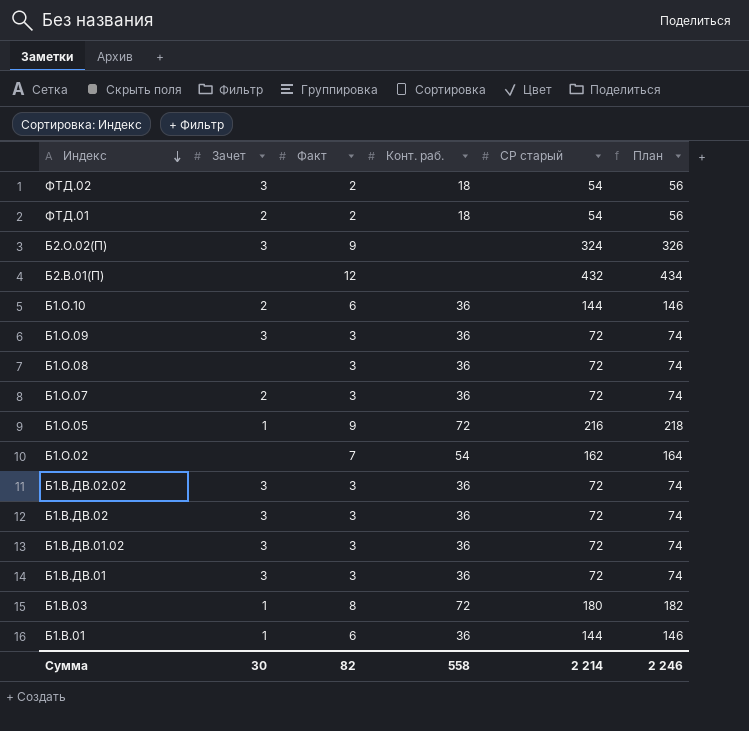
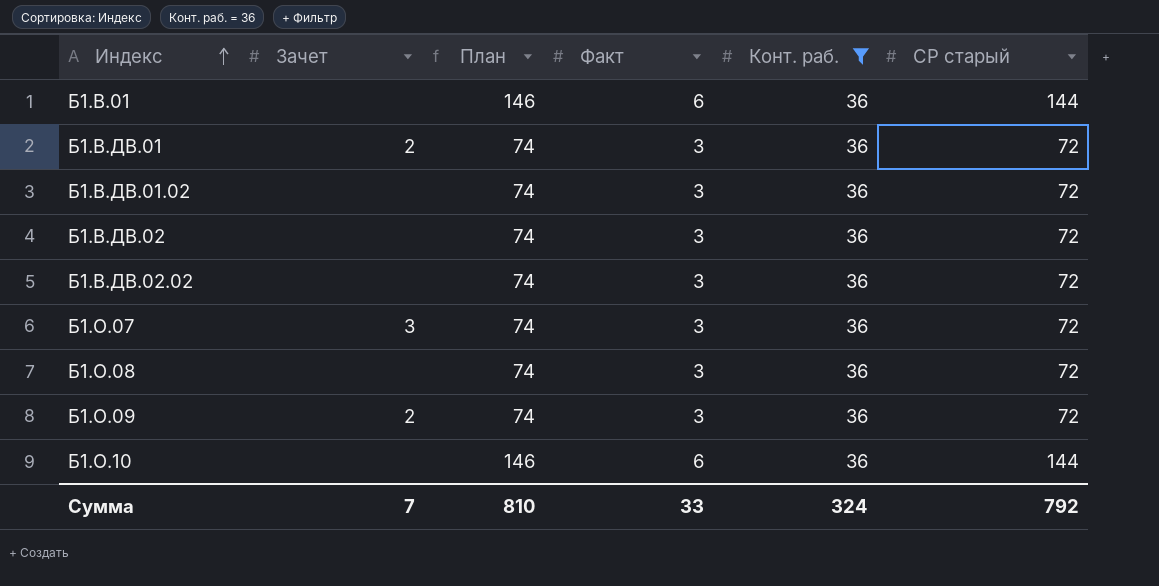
filter: none -> Конт. раб. = 36
row order: Индекс descending -> Индекс ascending
column План | position: 6 -> 3
Б1.В.01 | Зачет: 1 -> none
Б1.В.ДВ.01 | Зачет: 3 -> 2
Б1.В.ДВ.01.02 | Зачет: 3 -> none
Б1.В.ДВ.02 | Зачет: 3 -> none
Б1.В.ДВ.02.02 | Зачет: 3 -> none
Б1.О.07 | Зачет: 2 -> 3
Б1.О.09 | Зачет: 3 -> 2
Б1.О.10 | Зачет: 2 -> none
Сумма | Зачет: 30 -> 7
Сумма | План: 2 246 -> 810
Сумма | Факт: 82 -> 33
Сумма | Конт. раб.: 558 -> 324
Сумма | СР старый: 2 214 -> 792

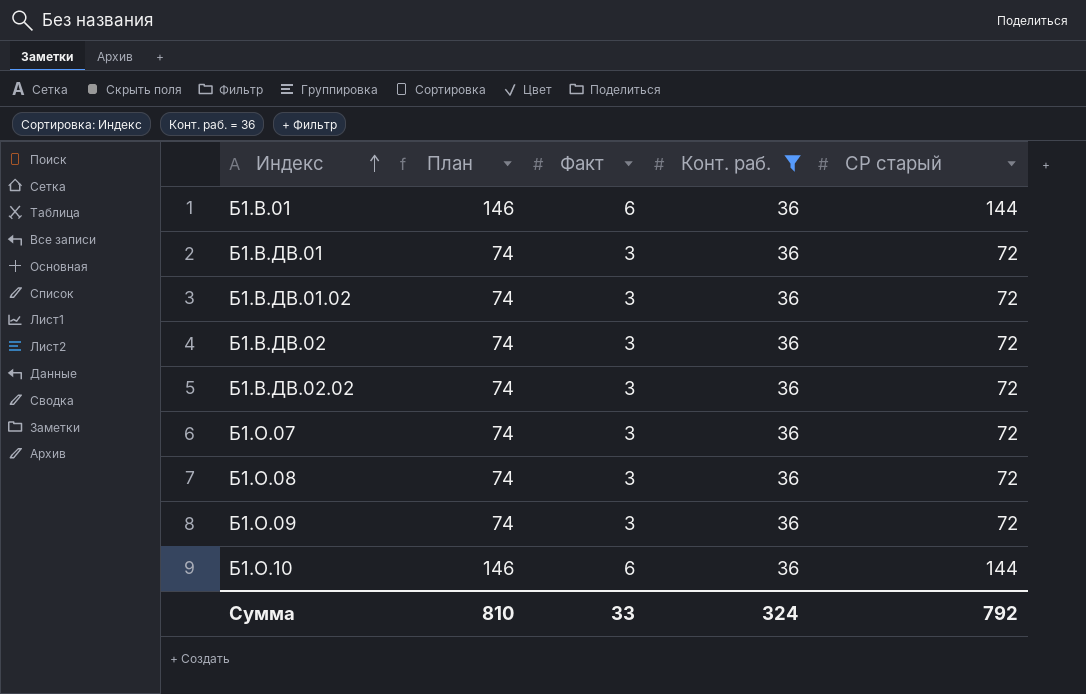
column Зачет | position: 2 -> none

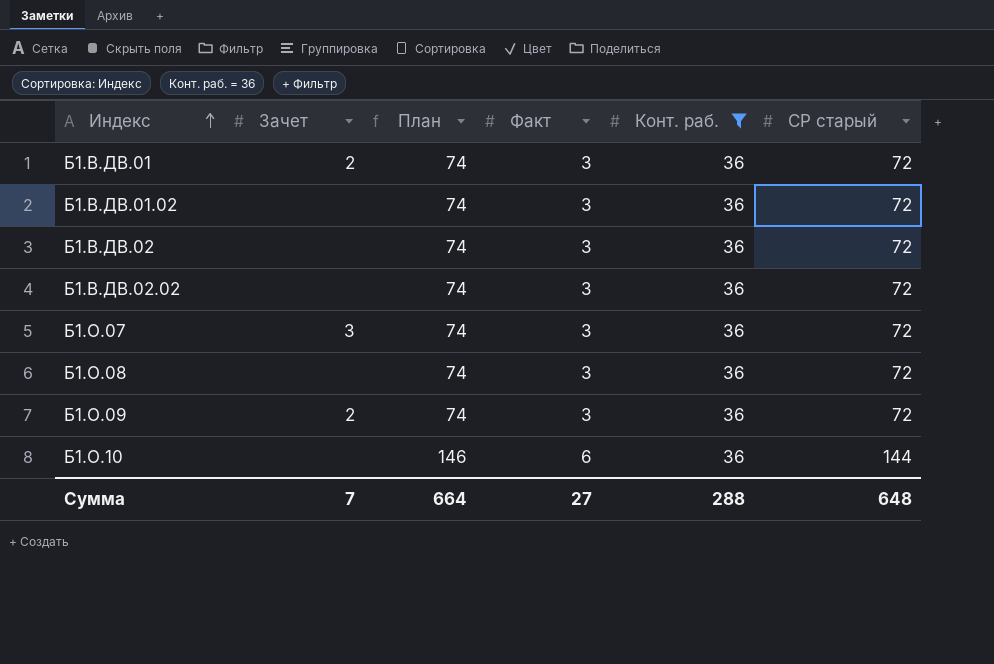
column Зачет | position: none -> 2
row Б1.В.01: 146 | 6 | 36 | 144 -> none
Сумма | План: 810 -> 664
Сумма | Факт: 33 -> 27
Сумма | Конт. раб.: 324 -> 288
Сумма | СР старый: 792 -> 648

